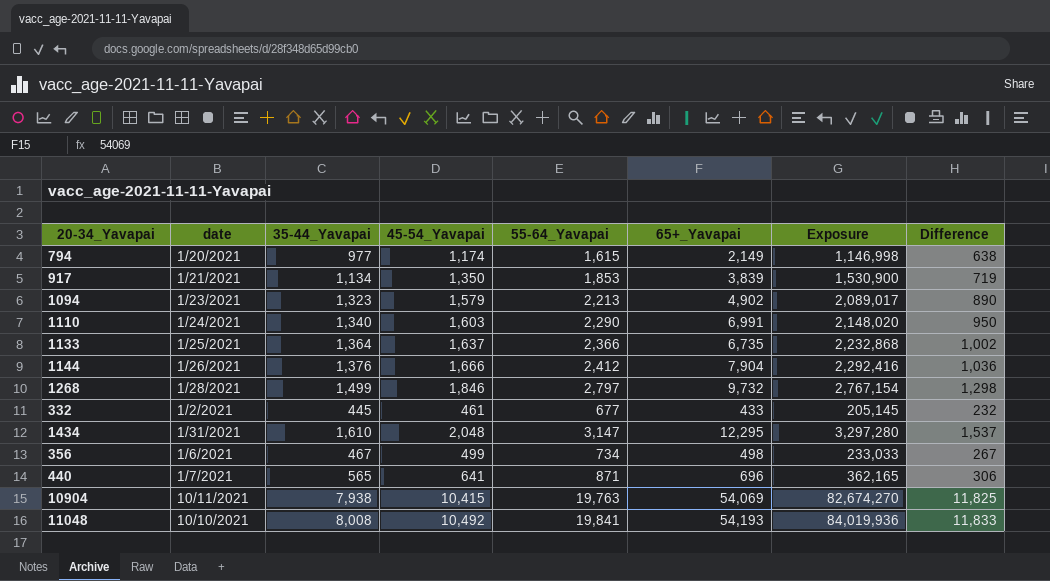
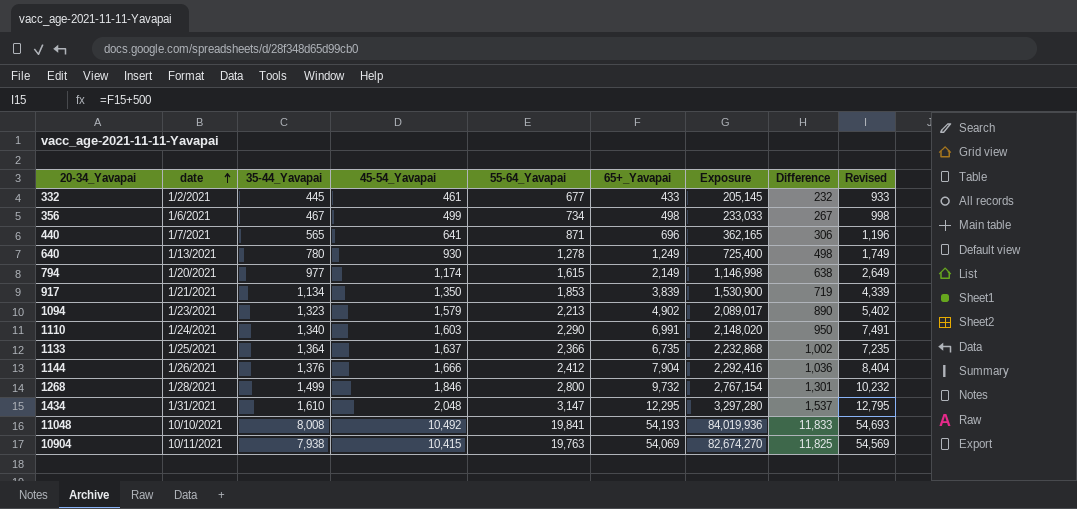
row order: none -> date ascending
column Revised | formula: none -> [65+_Yavapai] + 500
row 640: none -> 1/13/2021 | 780 | 930 | 1,278 | 1,249 | 725,400 | 498 | 1,749
1268 | 55-64_Yavapai: 2,797 -> 2,800
1268 | Difference: 1,298 -> 1,301

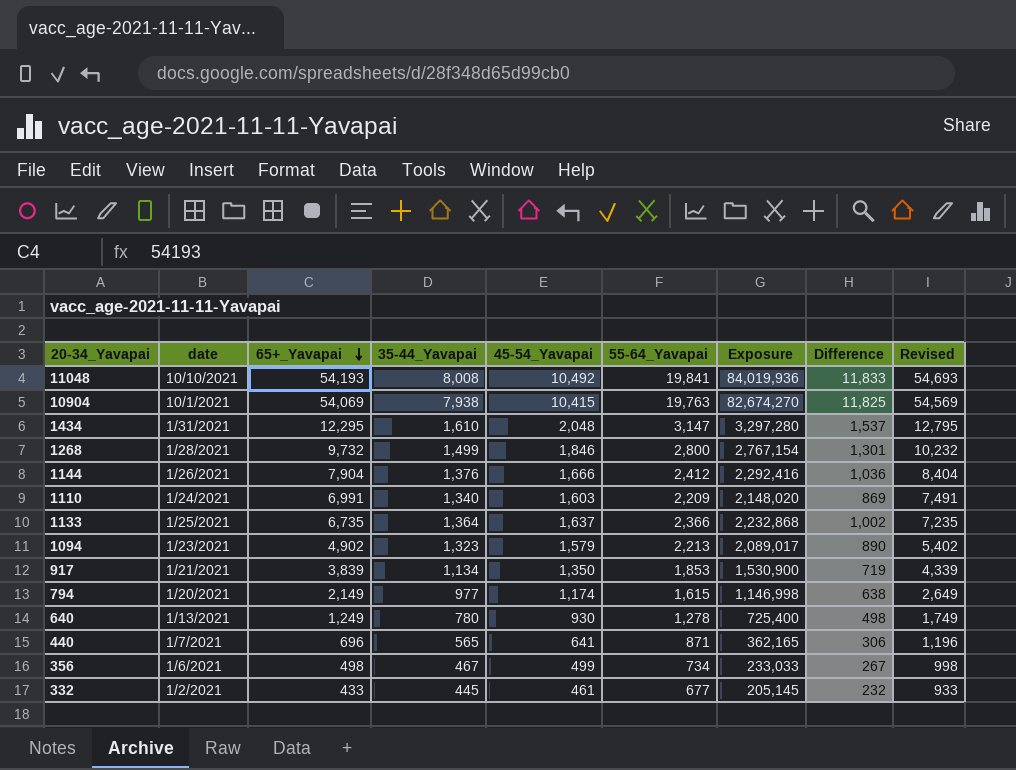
row order: date ascending -> 65+_Yavapai descending
column 65+_Yavapai | position: 6 -> 3
10904 | date: 10/11/2021 -> 10/1/2021
1110 | 55-64_Yavapai: 2,290 -> 2,209
1110 | Difference: 950 -> 869

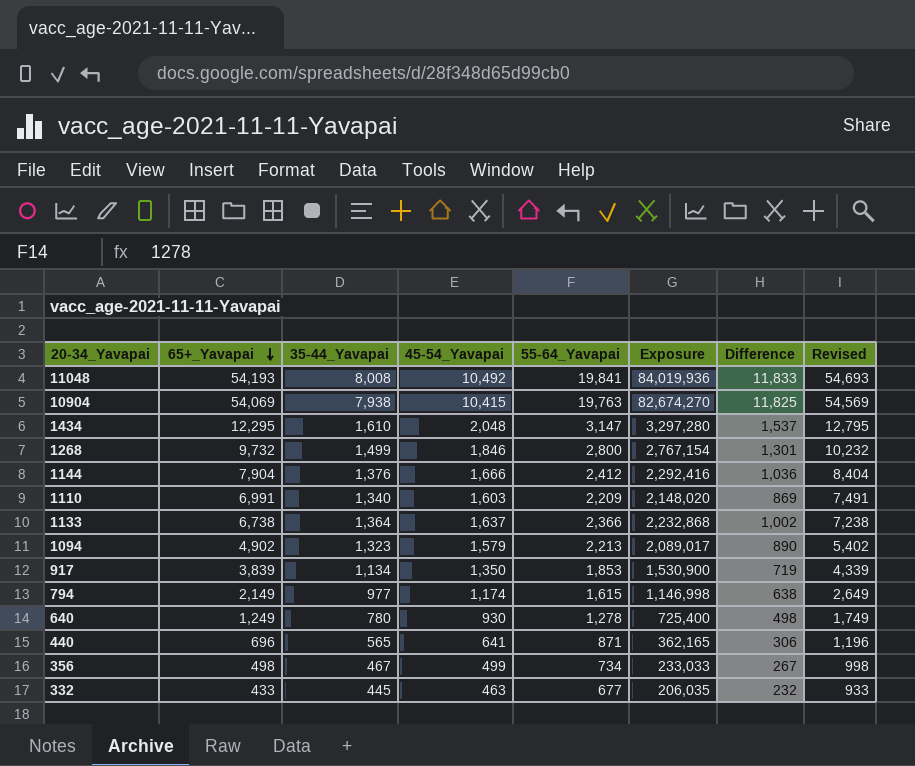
column date | position: 2 -> none
1133 | 65+_Yavapai: 6,735 -> 6,738
1133 | Revised: 7,235 -> 7,238
332 | 45-54_Yavapai: 461 -> 463
332 | Exposure: 205,145 -> 206,035

